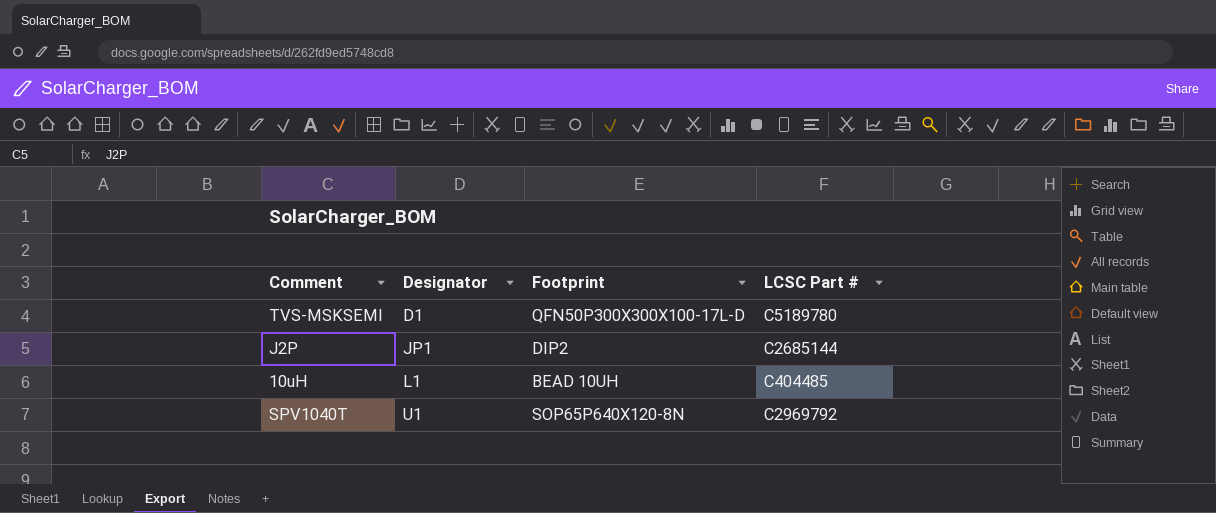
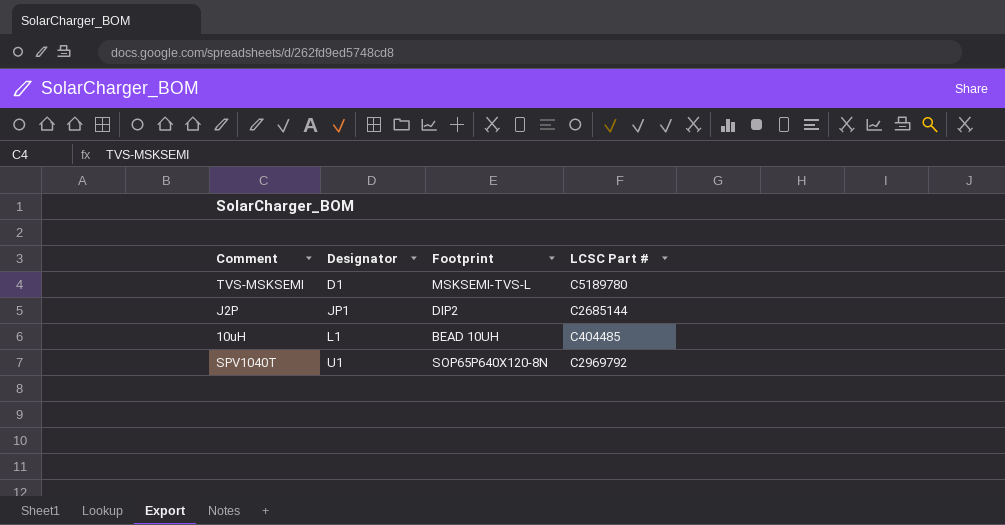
TVS-MSKSEMI | Footprint: QFN50P300X300X100-17L-D -> MSKSEMI-TVS-L

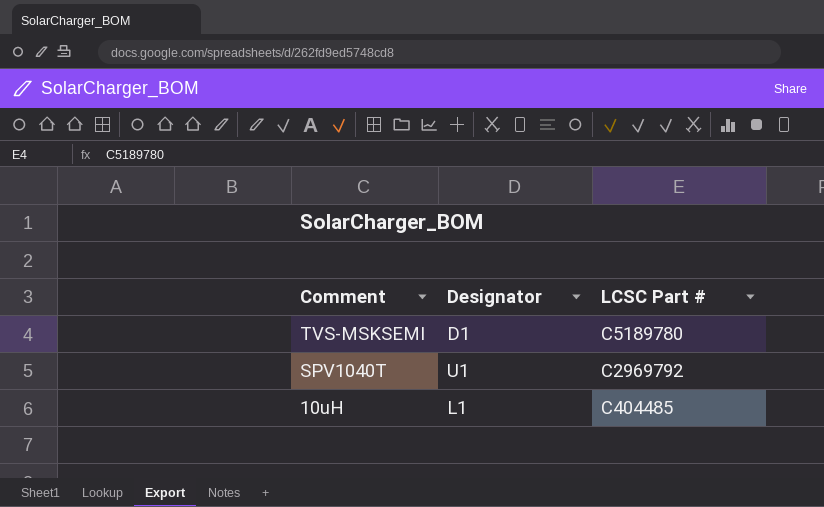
row order: Designator ascending -> Comment descending
column Footprint | position: 3 -> none
row J2P: JP1 | DIP2 | C2685144 -> none

